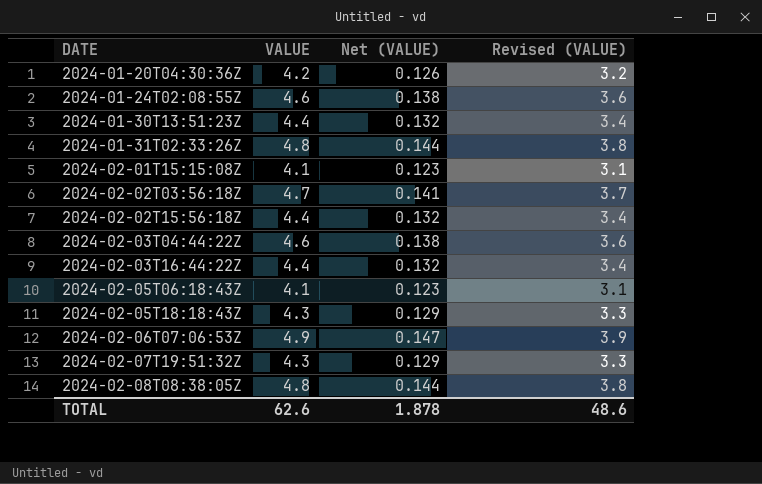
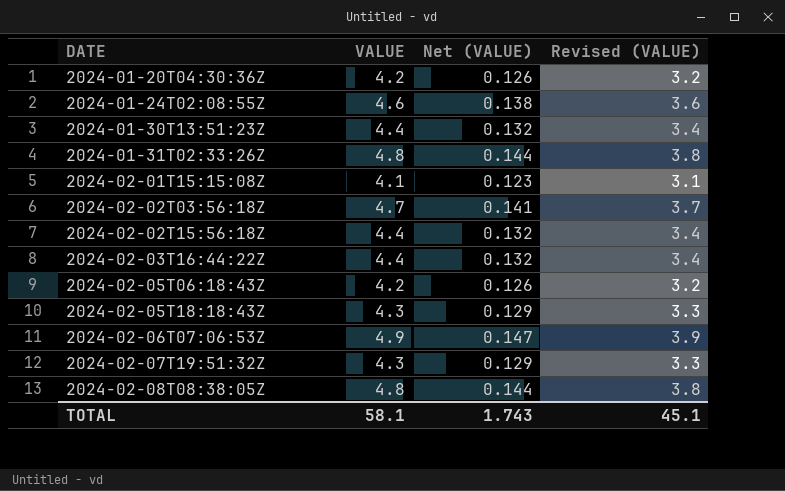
row 2024-02-03T04:44:22Z: 4.6 | 0.138 | 3.6 -> none
2024-02-05T06:18:43Z | VALUE: 4.1 -> 4.2
2024-02-05T06:18:43Z | Net (VALUE): 0.123 -> 0.126
2024-02-05T06:18:43Z | Revised (VALUE): 3.1 -> 3.2
TOTAL | VALUE: 62.6 -> 58.1
TOTAL | Net (VALUE): 1.878 -> 1.743
TOTAL | Revised (VALUE): 48.6 -> 45.1

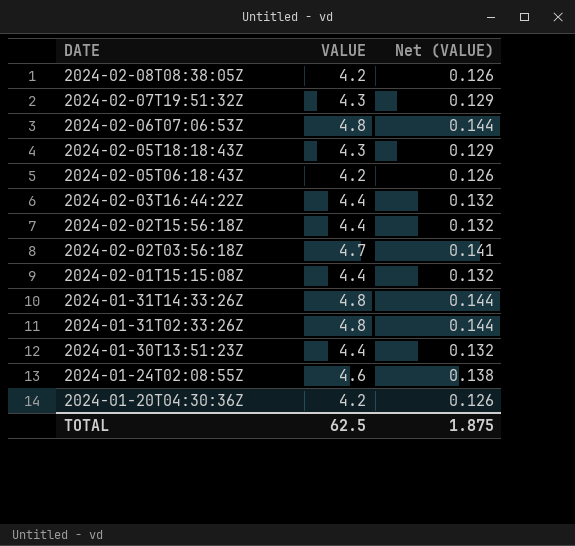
row order: DATE ascending -> DATE descending
column Revised (VALUE) | formula: [VALUE] - 1 -> none
2024-02-08T08:38:05Z | VALUE: 4.8 -> 4.2
2024-02-08T08:38:05Z | Net (VALUE): 0.144 -> 0.126
2024-02-06T07:06:53Z | VALUE: 4.9 -> 4.8
2024-02-06T07:06:53Z | Net (VALUE): 0.147 -> 0.144
2024-02-01T15:15:08Z | VALUE: 4.1 -> 4.4
2024-02-01T15:15:08Z | Net (VALUE): 0.123 -> 0.132
row 2024-01-31T14:33:26Z: none -> 4.8 | 0.144
TOTAL | VALUE: 58.1 -> 62.5
TOTAL | Net (VALUE): 1.743 -> 1.875

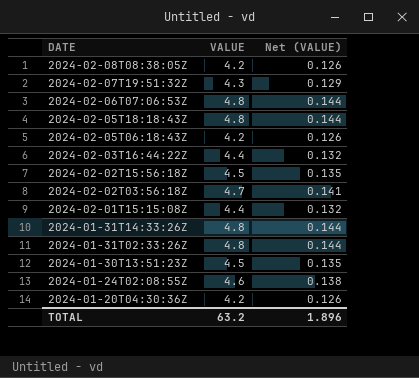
2024-02-05T18:18:43Z | VALUE: 4.3 -> 4.8
2024-02-05T18:18:43Z | Net (VALUE): 0.129 -> 0.144
2024-02-02T15:56:18Z | VALUE: 4.4 -> 4.5
2024-02-02T15:56:18Z | Net (VALUE): 0.132 -> 0.135
2024-01-30T13:51:23Z | VALUE: 4.4 -> 4.5
2024-01-30T13:51:23Z | Net (VALUE): 0.132 -> 0.135
TOTAL | VALUE: 62.5 -> 63.2
TOTAL | Net (VALUE): 1.875 -> 1.896

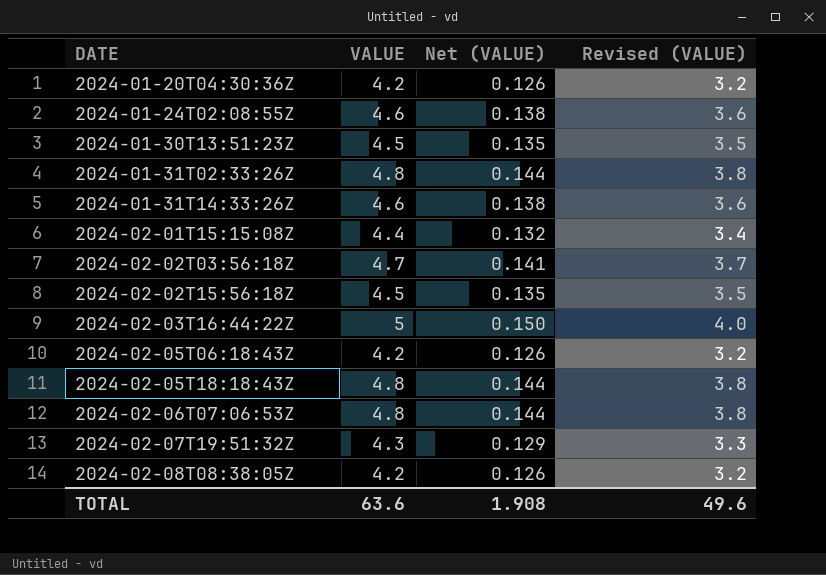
row order: DATE descending -> DATE ascending
column Revised (VALUE) | formula: none -> [VALUE] - 1
2024-01-31T14:33:26Z | VALUE: 4.8 -> 4.6
2024-01-31T14:33:26Z | Net (VALUE): 0.144 -> 0.138
2024-02-03T16:44:22Z | VALUE: 4.4 -> 5
2024-02-03T16:44:22Z | Net (VALUE): 0.132 -> 0.150
TOTAL | VALUE: 63.2 -> 63.6
TOTAL | Net (VALUE): 1.896 -> 1.908

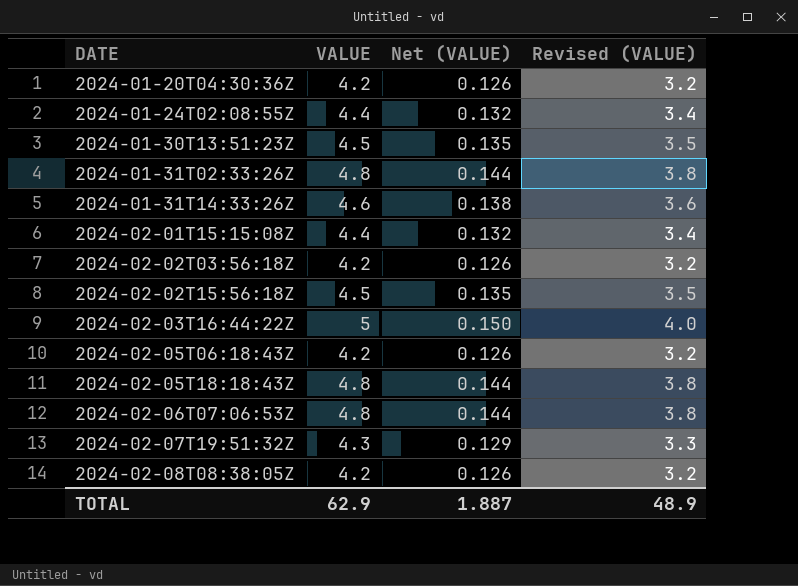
2024-01-24T02:08:55Z | VALUE: 4.6 -> 4.4
2024-01-24T02:08:55Z | Net (VALUE): 0.138 -> 0.132
2024-01-24T02:08:55Z | Revised (VALUE): 3.6 -> 3.4
2024-02-02T03:56:18Z | VALUE: 4.7 -> 4.2
2024-02-02T03:56:18Z | Net (VALUE): 0.141 -> 0.126
2024-02-02T03:56:18Z | Revised (VALUE): 3.7 -> 3.2
TOTAL | VALUE: 63.6 -> 62.9
TOTAL | Net (VALUE): 1.908 -> 1.887
TOTAL | Revised (VALUE): 49.6 -> 48.9

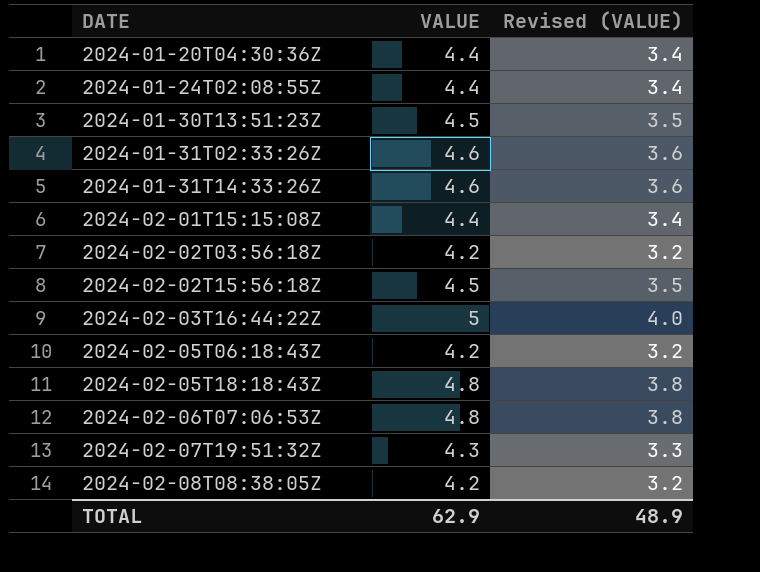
column Net (VALUE) | formula: [VALUE] * 0.03 -> none
2024-01-20T04:30:36Z | VALUE: 4.2 -> 4.4
2024-01-20T04:30:36Z | Revised (VALUE): 3.2 -> 3.4
2024-01-31T02:33:26Z | VALUE: 4.8 -> 4.6
2024-01-31T02:33:26Z | Revised (VALUE): 3.8 -> 3.6

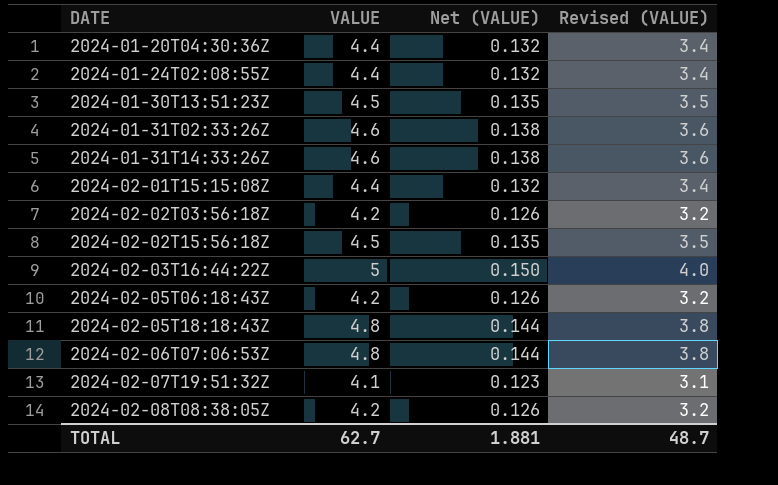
column Net (VALUE) | formula: none -> [VALUE] * 0.03
2024-02-07T19:51:32Z | VALUE: 4.3 -> 4.1
2024-02-07T19:51:32Z | Revised (VALUE): 3.3 -> 3.1
TOTAL | VALUE: 62.9 -> 62.7
TOTAL | Revised (VALUE): 48.9 -> 48.7

